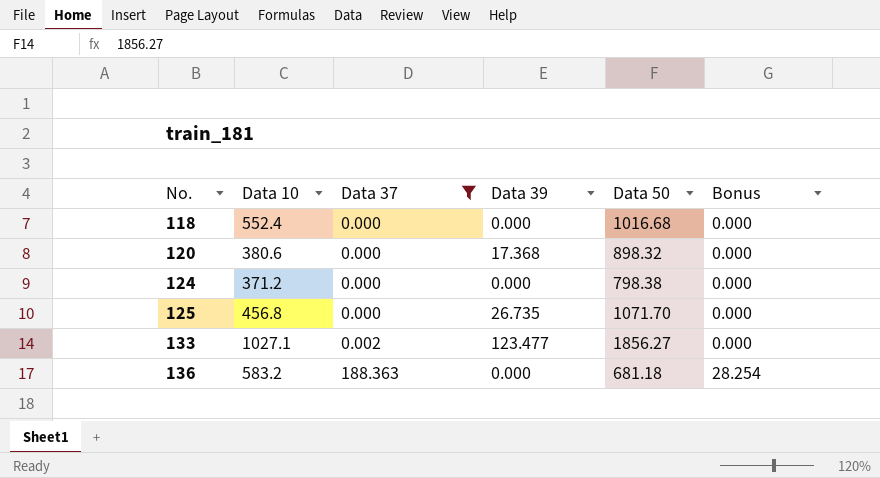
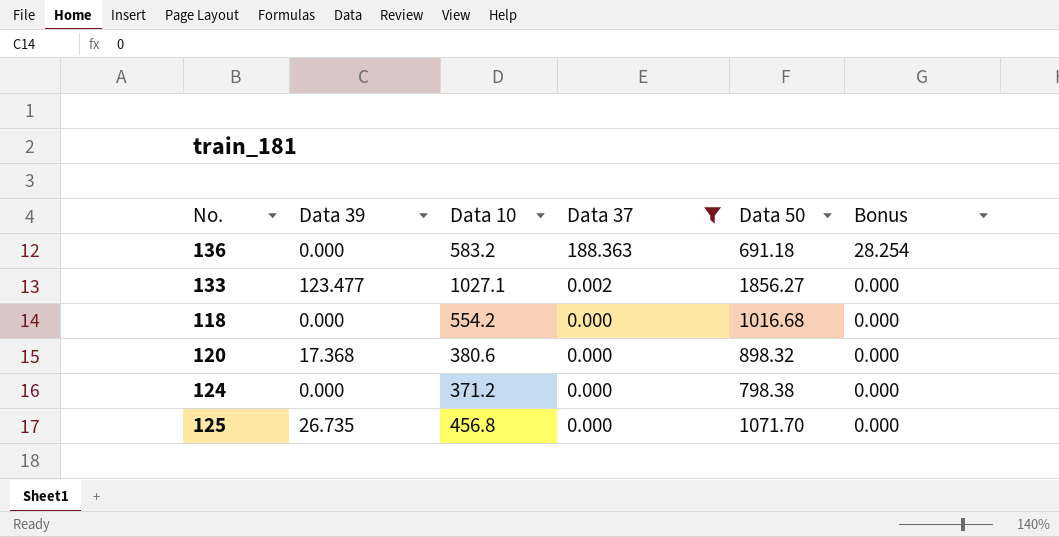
row order: No. ascending -> Data 37 descending
column Data 39 | position: 4 -> 2
136 | Data 50: 681.18 -> 691.18
118 | Data 10: 552.4 -> 554.2

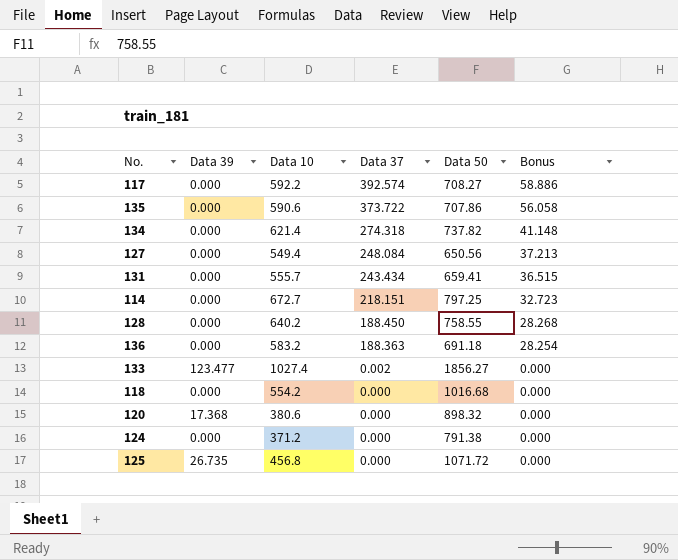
filter: Data 37 <= 188.363 -> none
133 | Data 10: 1027.1 -> 1027.4
124 | Data 50: 798.38 -> 791.38
125 | Data 50: 1071.70 -> 1071.72

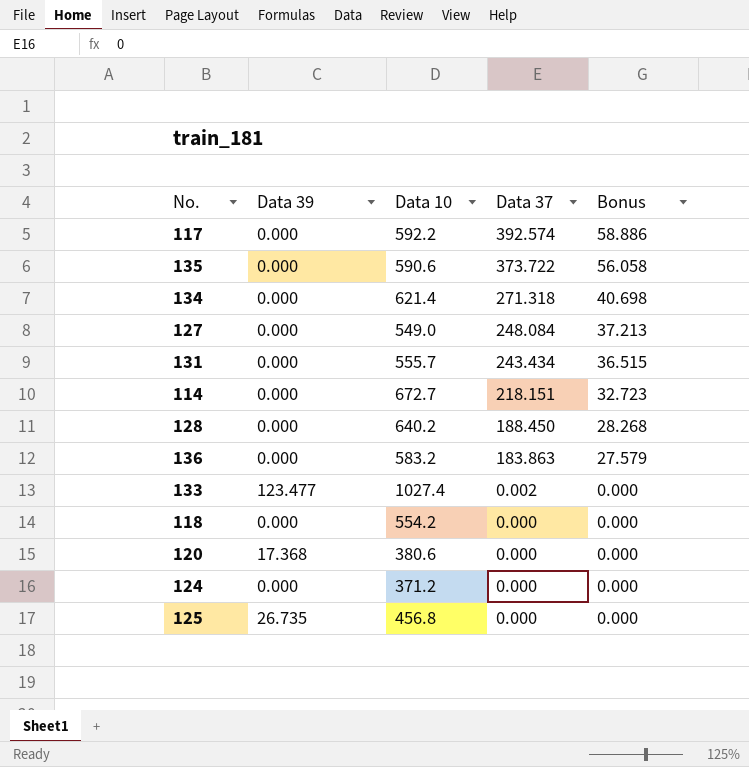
column Data 50 | position: 5 -> none
134 | Data 37: 274.318 -> 271.318
134 | Bonus: 41.148 -> 40.698
127 | Data 10: 549.4 -> 549.0
136 | Data 37: 188.363 -> 183.863
136 | Bonus: 28.254 -> 27.579

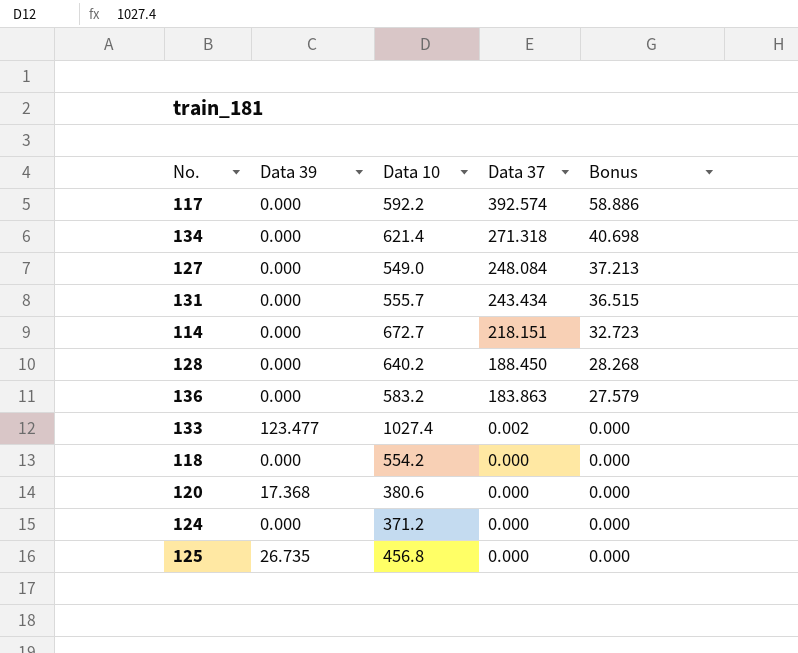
row 135: 0.000 | 590.6 | 373.722 | 56.058 -> none

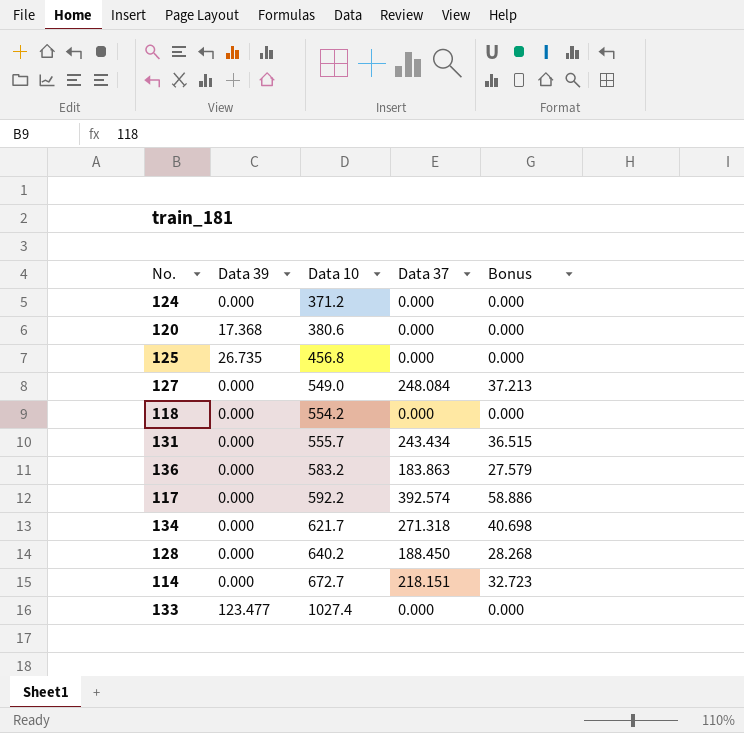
row order: Data 37 descending -> Data 10 ascending
134 | Data 10: 621.4 -> 621.7
133 | Data 37: 0.002 -> 0.000

